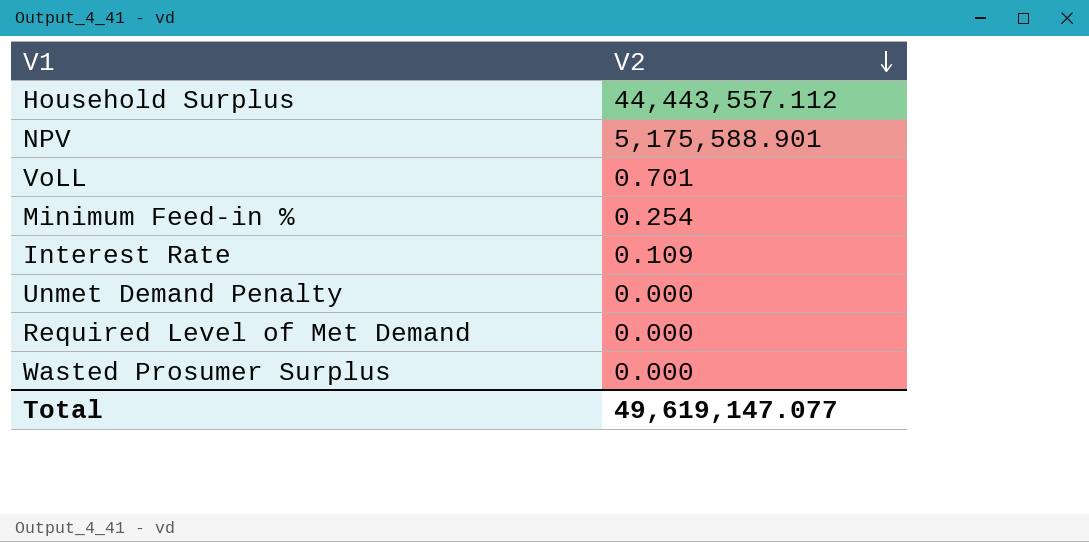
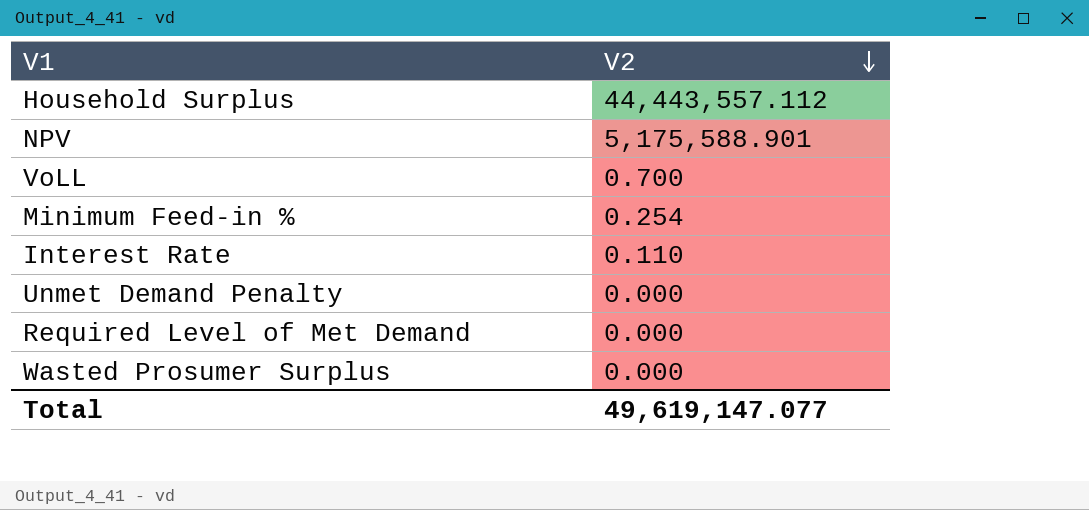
VoLL | V2: 0.701 -> 0.700
Interest Rate | V2: 0.109 -> 0.110

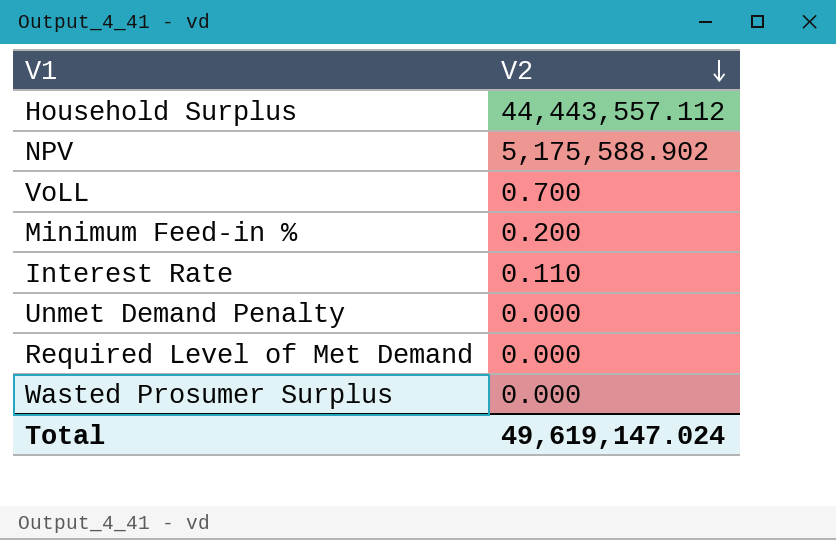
NPV | V2: 5,175,588.901 -> 5,175,588.902
Minimum Feed-in % | V2: 0.254 -> 0.200
Total | V2: 49,619,147.077 -> 49,619,147.024

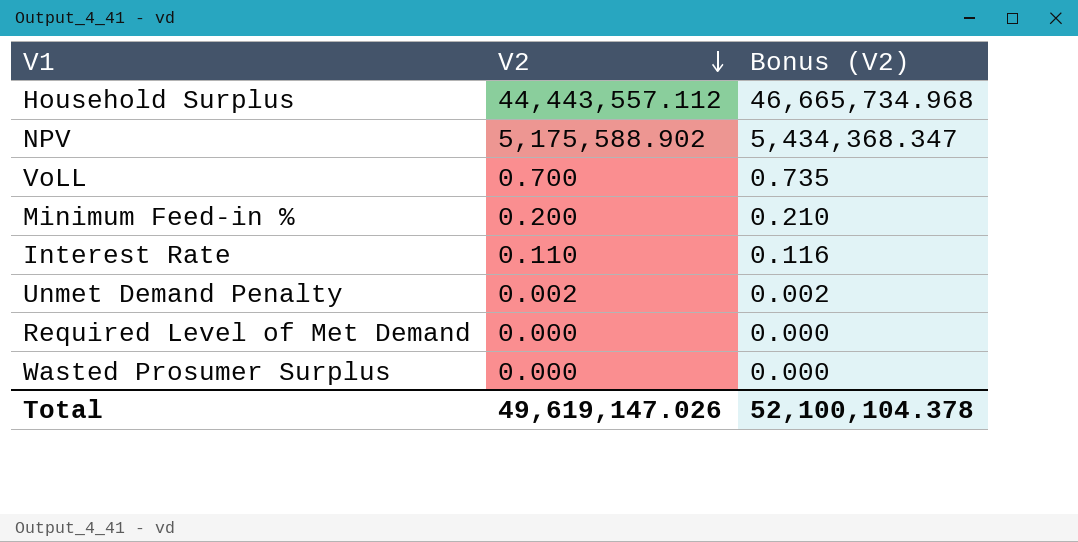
column Bonus (V2) | formula: none -> [V2] * 1.05
Unmet Demand Penalty | V2: 0.000 -> 0.002
Total | V2: 49,619,147.024 -> 49,619,147.026

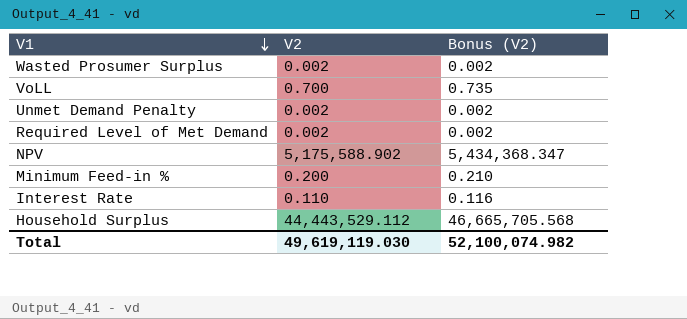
row order: V2 descending -> V1 descending
Wasted Prosumer Surplus | V2: 0.000 -> 0.002
Wasted Prosumer Surplus | Bonus (V2): 0.000 -> 0.002
Required Level of Met Demand | V2: 0.000 -> 0.002
Required Level of Met Demand | Bonus (V2): 0.000 -> 0.002
Household Surplus | V2: 44,443,557.112 -> 44,443,529.112
Household Surplus | Bonus (V2): 46,665,734.968 -> 46,665,705.568
Total | V2: 49,619,147.026 -> 49,619,119.030
Total | Bonus (V2): 52,100,104.378 -> 52,100,074.982

